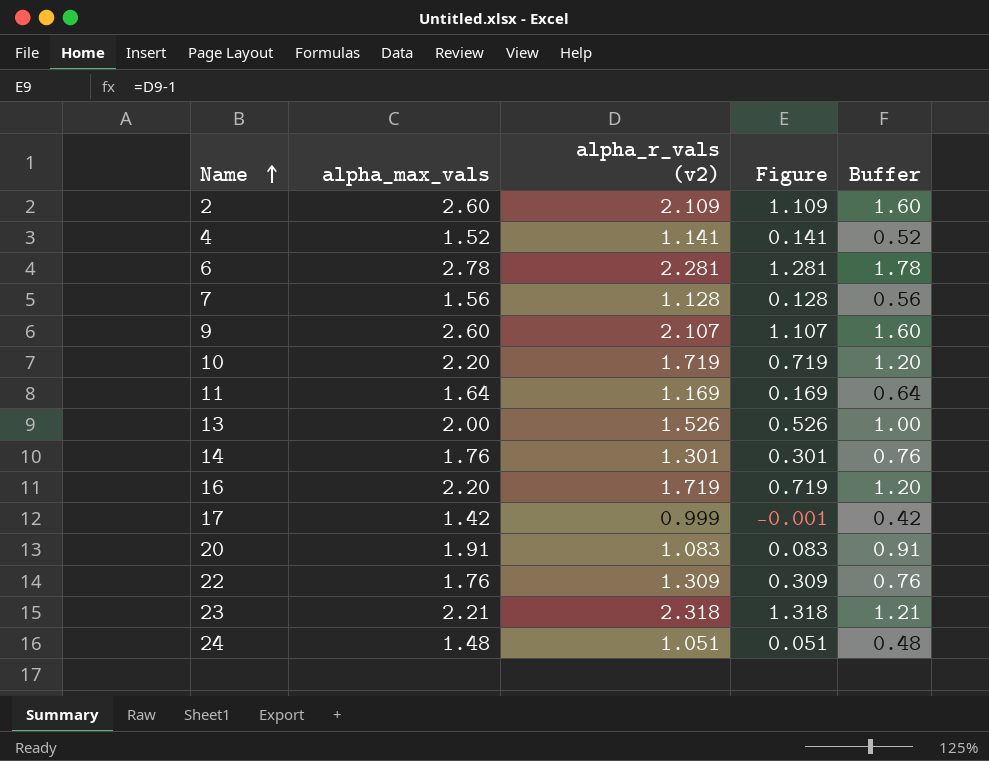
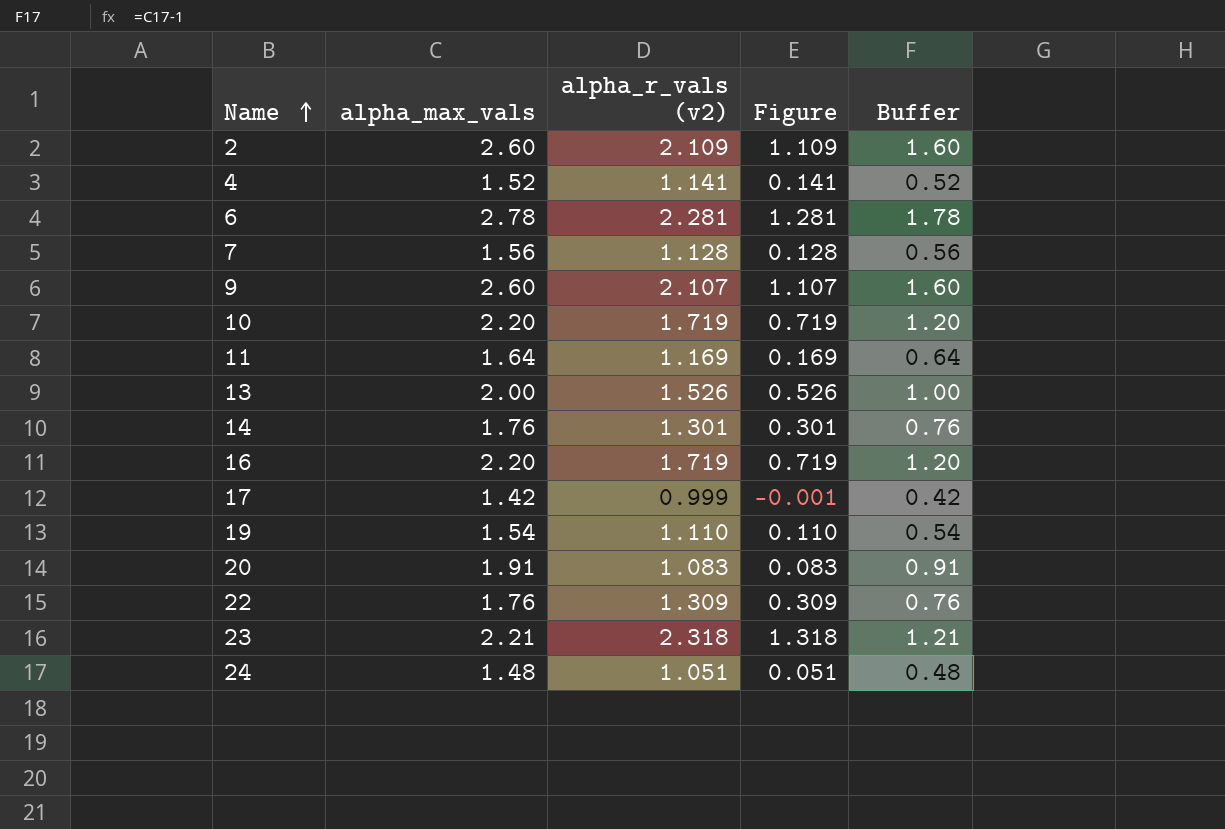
row 19: none -> 1.54 | 1.110 | 0.110 | 0.54

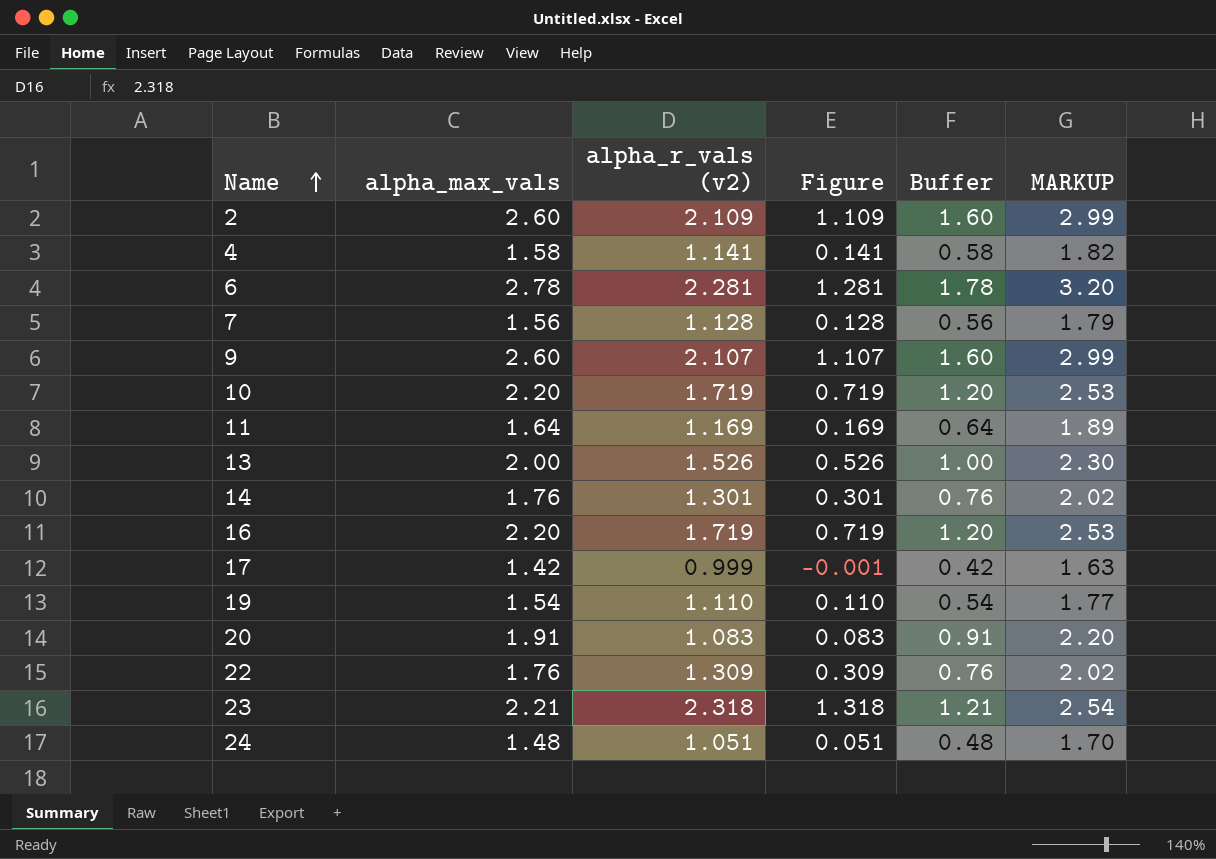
column MARKUP | formula: none -> [alpha_max_vals] * 1.15
4 | alpha_max_vals: 1.52 -> 1.58
4 | Buffer: 0.52 -> 0.58

